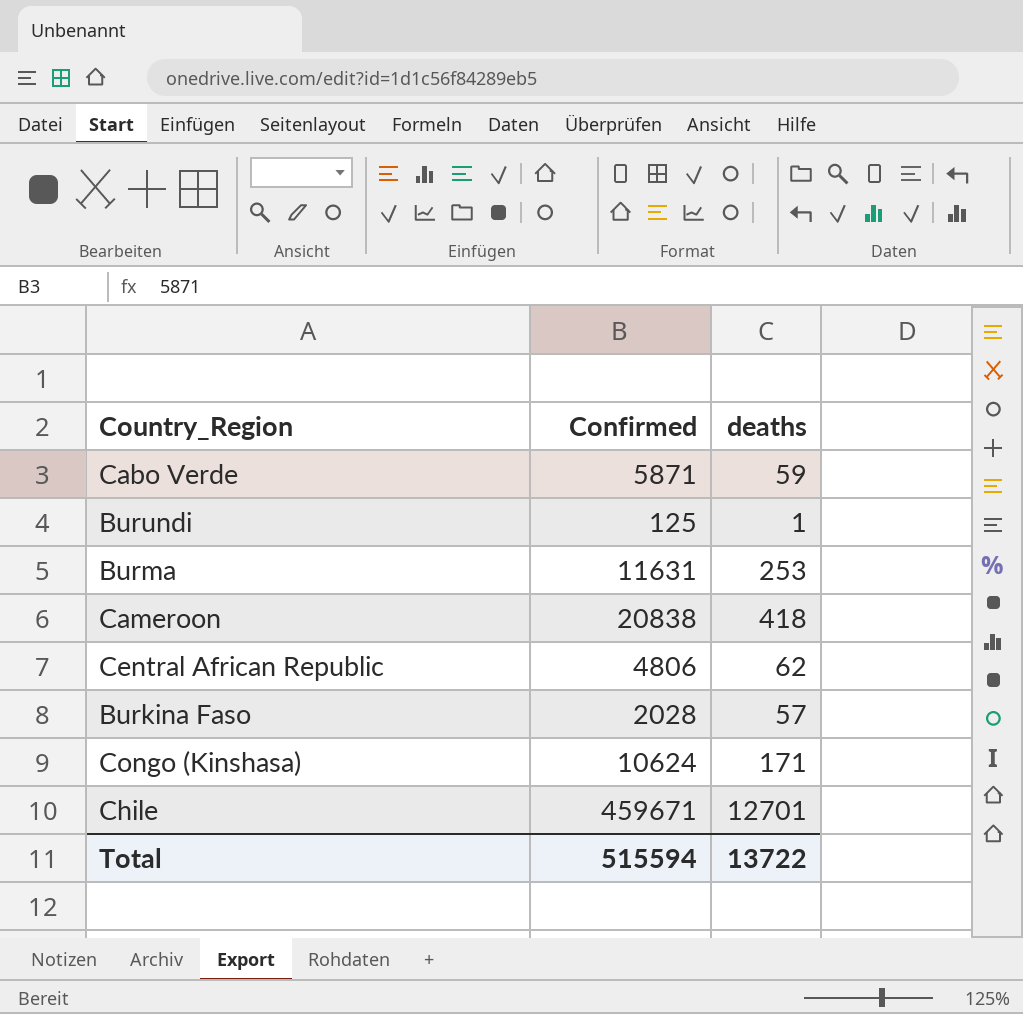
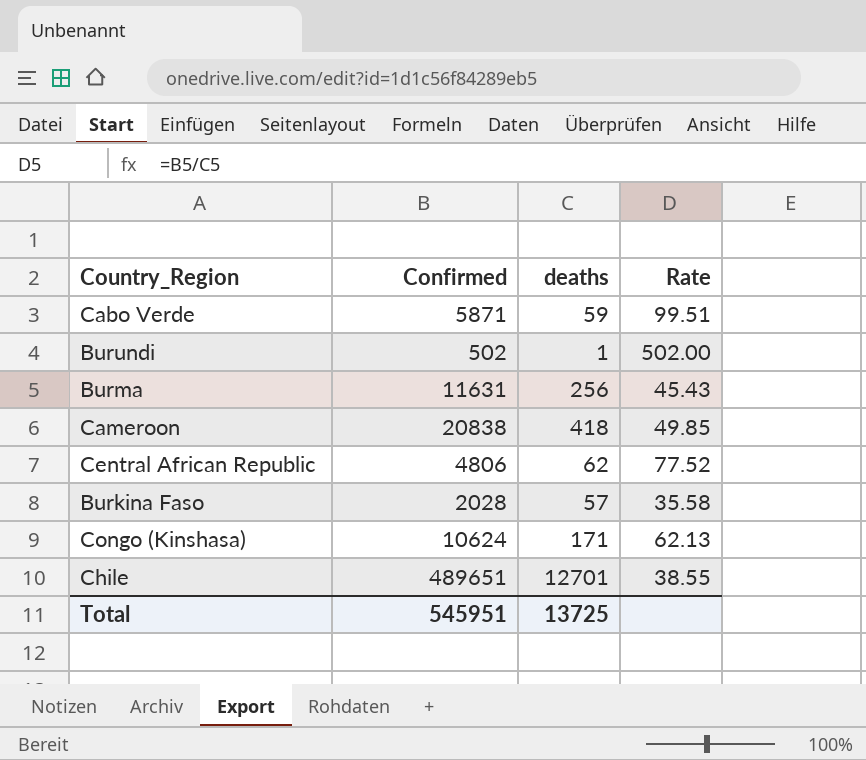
column Rate | formula: none -> [Confirmed] / [deaths]
Burundi | Confirmed: 125 -> 502
Burma | deaths: 253 -> 256
Chile | Confirmed: 459671 -> 489651
Total | Confirmed: 515594 -> 545951
Total | deaths: 13722 -> 13725

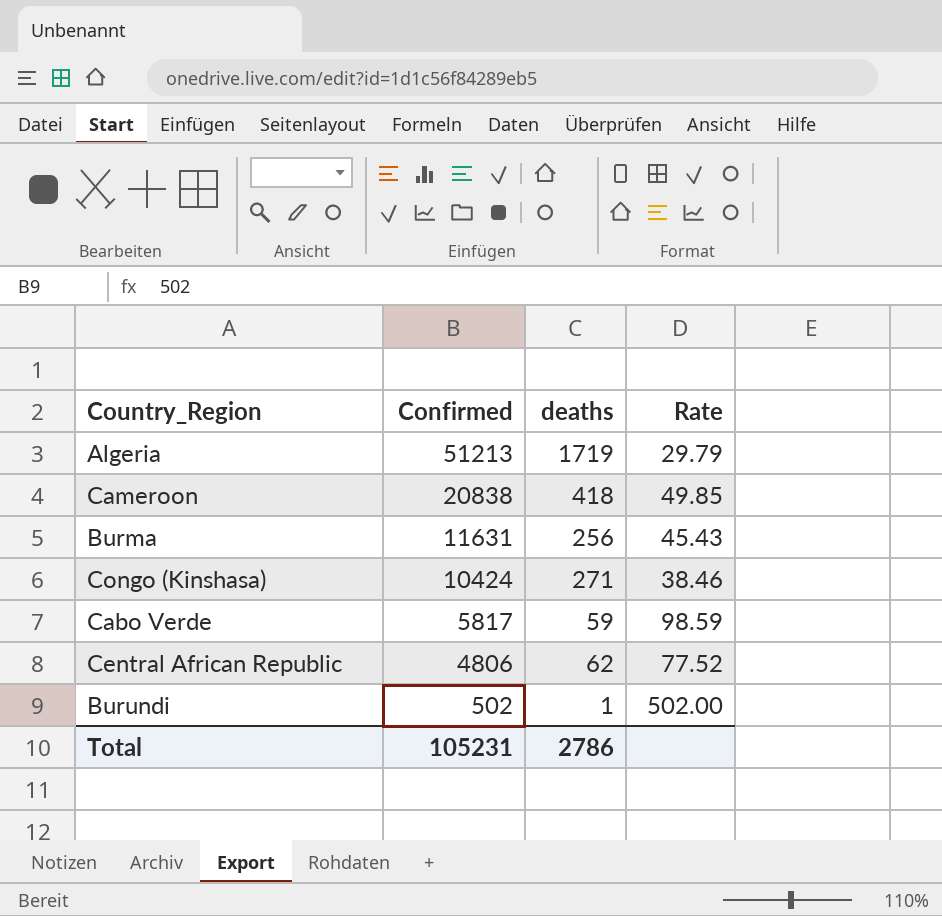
row order: none -> Confirmed descending
row Burkina Faso: 2028 | 57 | 35.58 -> none
row Chile: 489651 | 12701 | 38.55 -> none
row Algeria: none -> 51213 | 1719 | 29.79
Congo (Kinshasa) | Confirmed: 10624 -> 10424
Congo (Kinshasa) | deaths: 171 -> 271
Congo (Kinshasa) | Rate: 62.13 -> 38.46
Cabo Verde | Confirmed: 5871 -> 5817
Cabo Verde | Rate: 99.51 -> 98.59
Total | Confirmed: 545951 -> 105231
Total | deaths: 13725 -> 2786

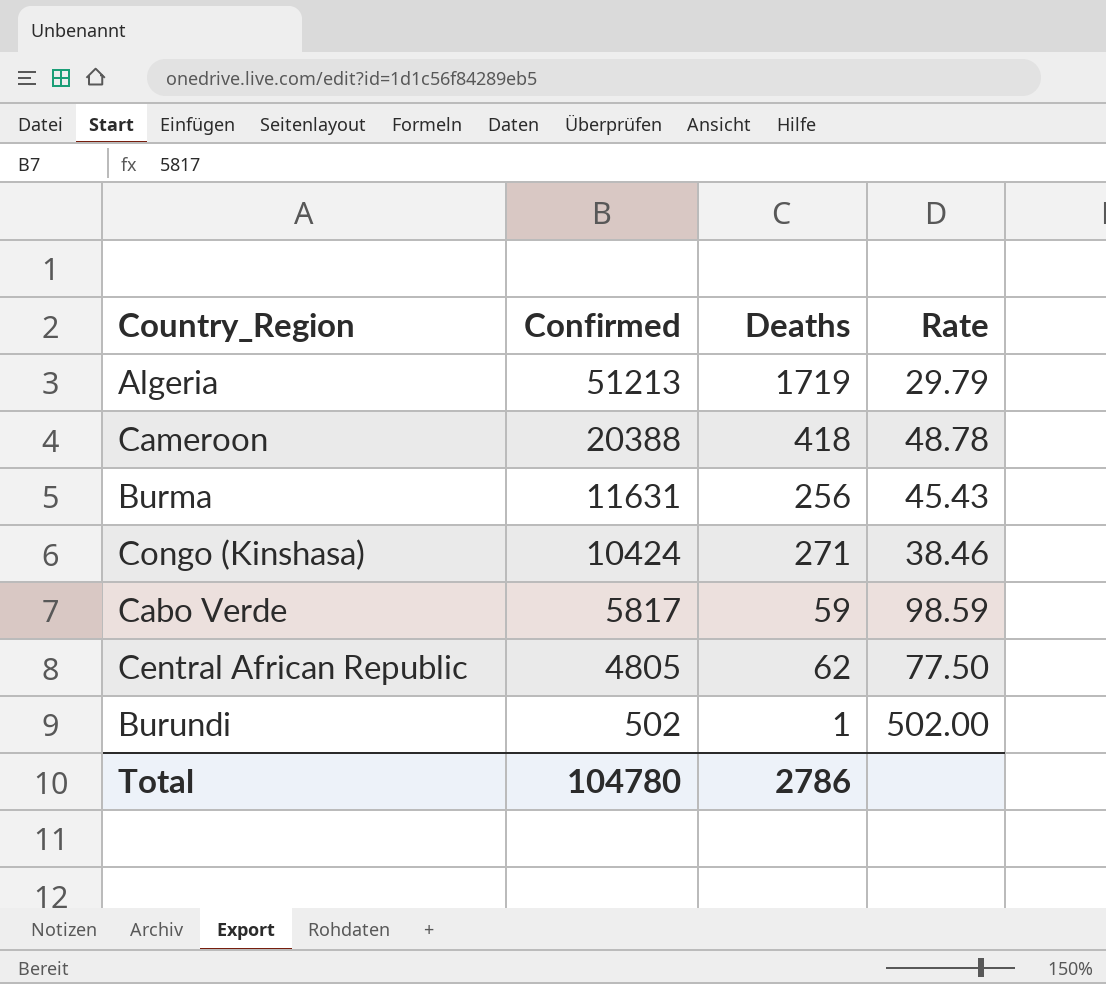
column name: deaths -> Deaths
Cameroon | Confirmed: 20838 -> 20388
Cameroon | Rate: 49.85 -> 48.78
Central African Republic | Confirmed: 4806 -> 4805
Central African Republic | Rate: 77.52 -> 77.50
Total | Confirmed: 105231 -> 104780

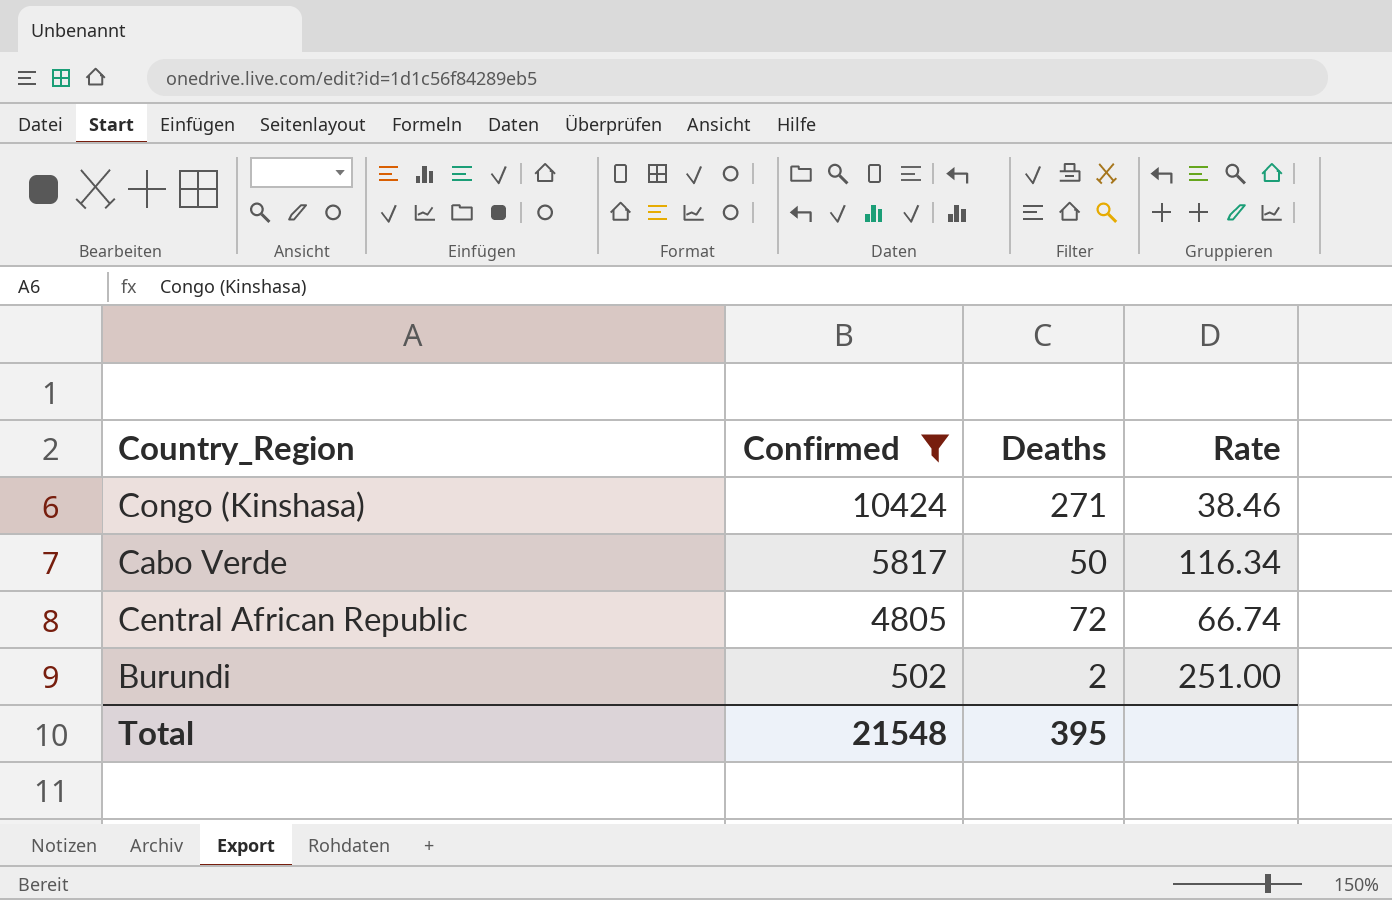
filter: none -> Confirmed <= 10424
Cabo Verde | Deaths: 59 -> 50
Cabo Verde | Rate: 98.59 -> 116.34
Central African Republic | Deaths: 62 -> 72
Central African Republic | Rate: 77.50 -> 66.74
Burundi | Deaths: 1 -> 2
Burundi | Rate: 502.00 -> 251.00
Total | Confirmed: 104780 -> 21548
Total | Deaths: 2786 -> 395

